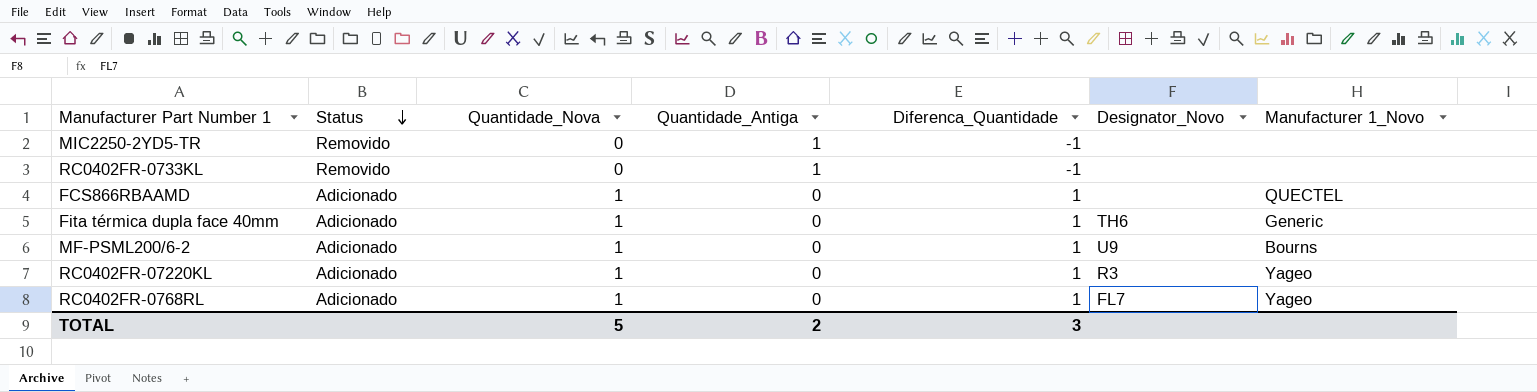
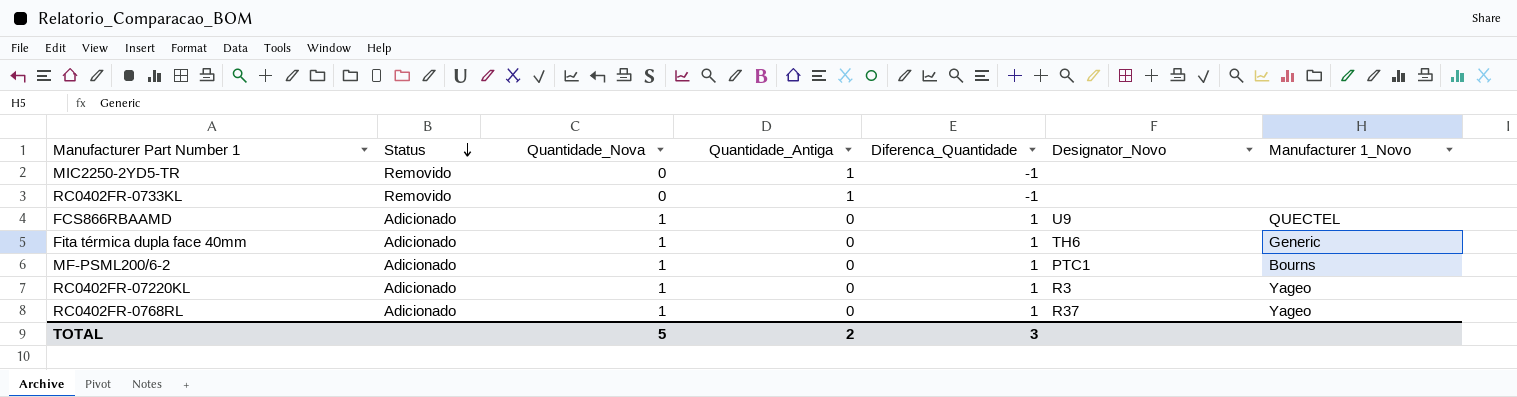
FCS866RBAAMD | Designator_Novo: none -> U9
MF-PSML200/6-2 | Designator_Novo: U9 -> PTC1
RC0402FR-0768RL | Designator_Novo: FL7 -> R37

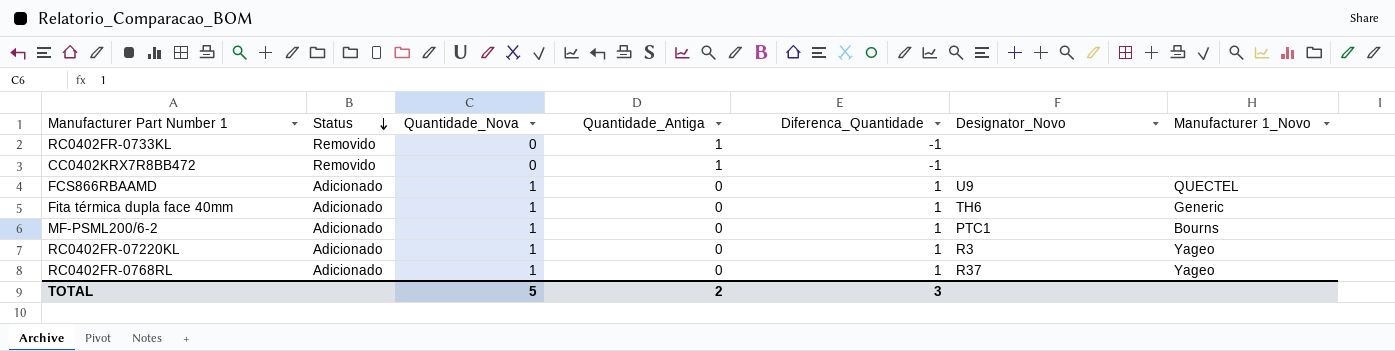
row MIC2250-2YD5-TR: Removido | 0 | 1 | -1 | none | none -> none
row CC0402KRX7R8BB472: none -> Removido | 0 | 1 | -1 | none | none

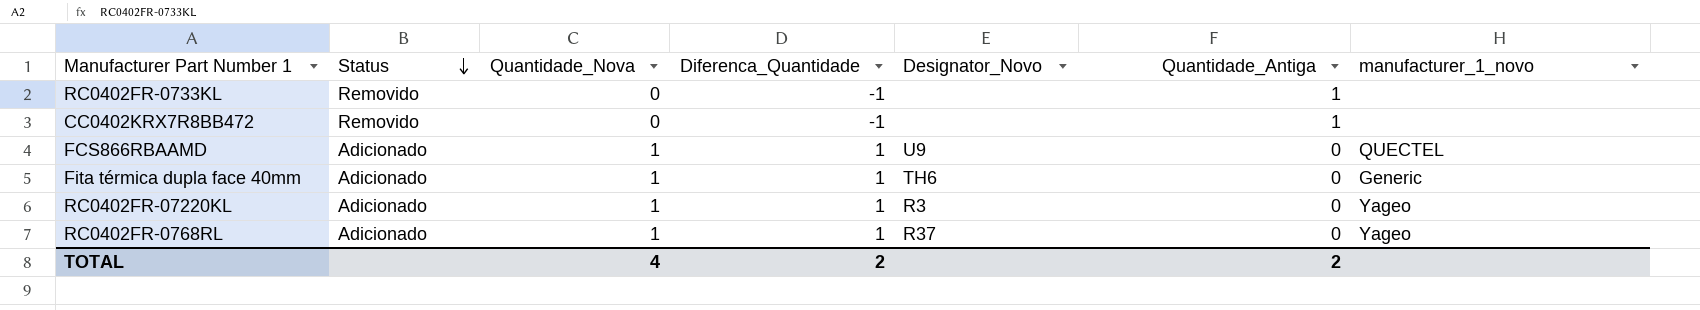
column Quantidade_Antiga | position: 4 -> 6
column name: Manufacturer 1_Novo -> manufacturer_1_novo
row MF-PSML200/6-2: Adicionado | 1 | 0 | 1 | PTC1 | Bourns -> none
TOTAL | Quantidade_Nova: 5 -> 4
TOTAL | Diferenca_Quantidade: 3 -> 2

